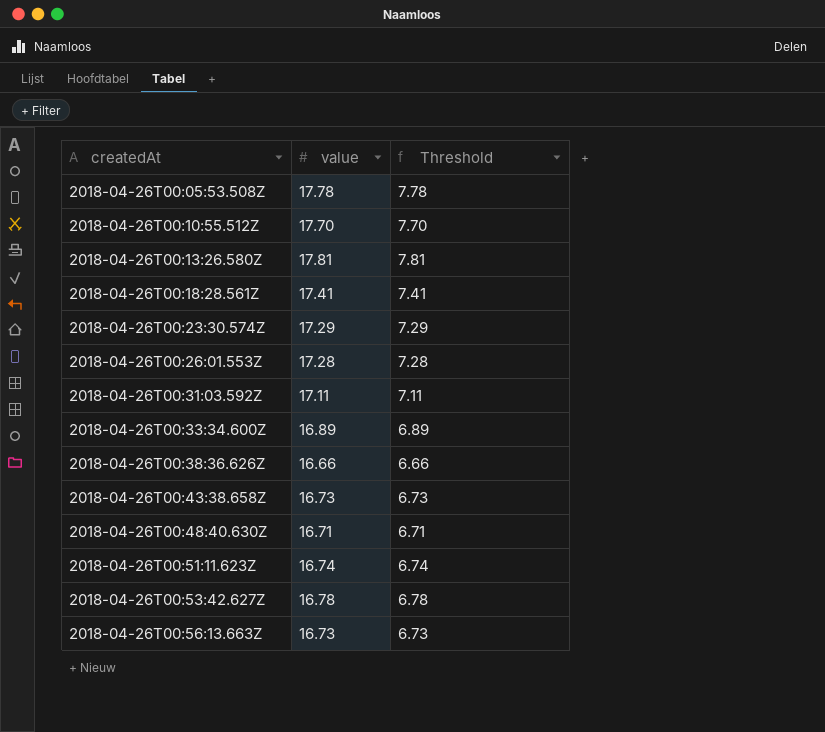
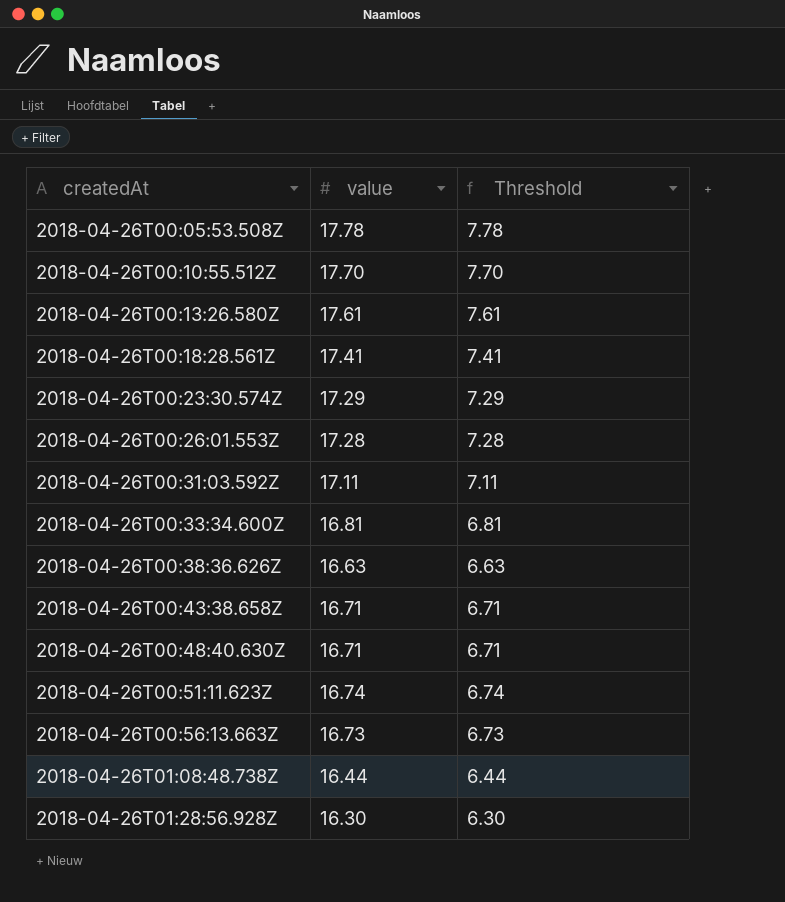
row 2018-04-26T00:53:42.627Z: 16.78 | 6.78 -> none
2018-04-26T00:13:26.580Z | value: 17.81 -> 17.61
2018-04-26T00:13:26.580Z | Threshold: 7.81 -> 7.61
2018-04-26T00:33:34.600Z | value: 16.89 -> 16.81
2018-04-26T00:33:34.600Z | Threshold: 6.89 -> 6.81
2018-04-26T00:38:36.626Z | value: 16.66 -> 16.63
2018-04-26T00:38:36.626Z | Threshold: 6.66 -> 6.63
2018-04-26T00:43:38.658Z | value: 16.73 -> 16.71
2018-04-26T00:43:38.658Z | Threshold: 6.73 -> 6.71
row 2018-04-26T01:08:48.738Z: none -> 16.44 | 6.44
row 2018-04-26T01:28:56.928Z: none -> 16.30 | 6.30

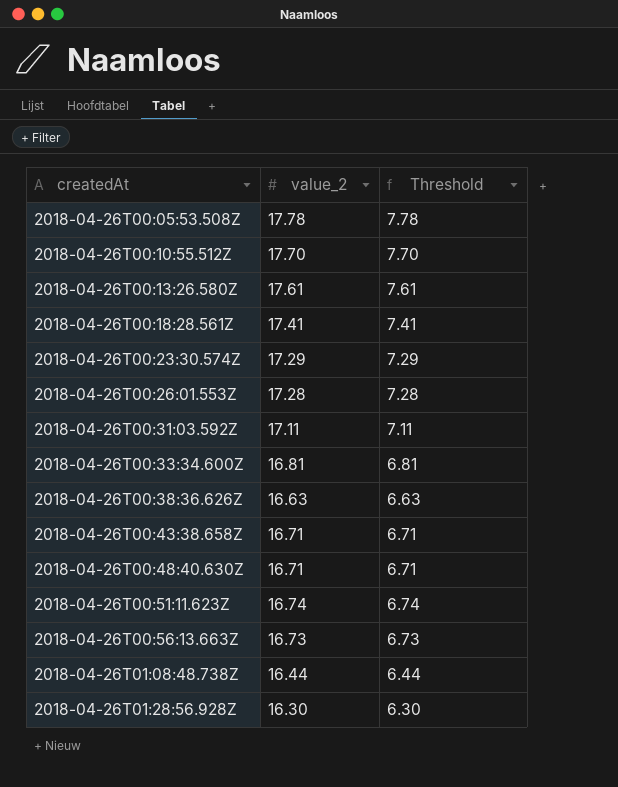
column name: value -> value_2

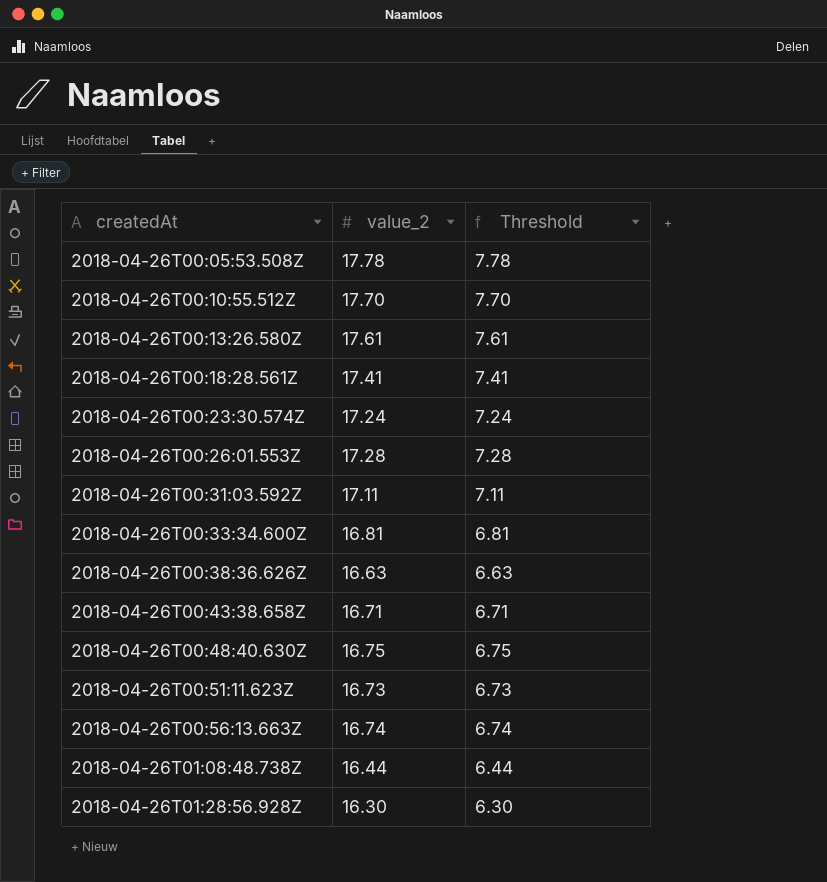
2018-04-26T00:23:30.574Z | value_2: 17.29 -> 17.24
2018-04-26T00:23:30.574Z | Threshold: 7.29 -> 7.24
2018-04-26T00:48:40.630Z | value_2: 16.71 -> 16.75
2018-04-26T00:48:40.630Z | Threshold: 6.71 -> 6.75
2018-04-26T00:51:11.623Z | value_2: 16.74 -> 16.73
2018-04-26T00:51:11.623Z | Threshold: 6.74 -> 6.73
2018-04-26T00:56:13.663Z | value_2: 16.73 -> 16.74
2018-04-26T00:56:13.663Z | Threshold: 6.73 -> 6.74

